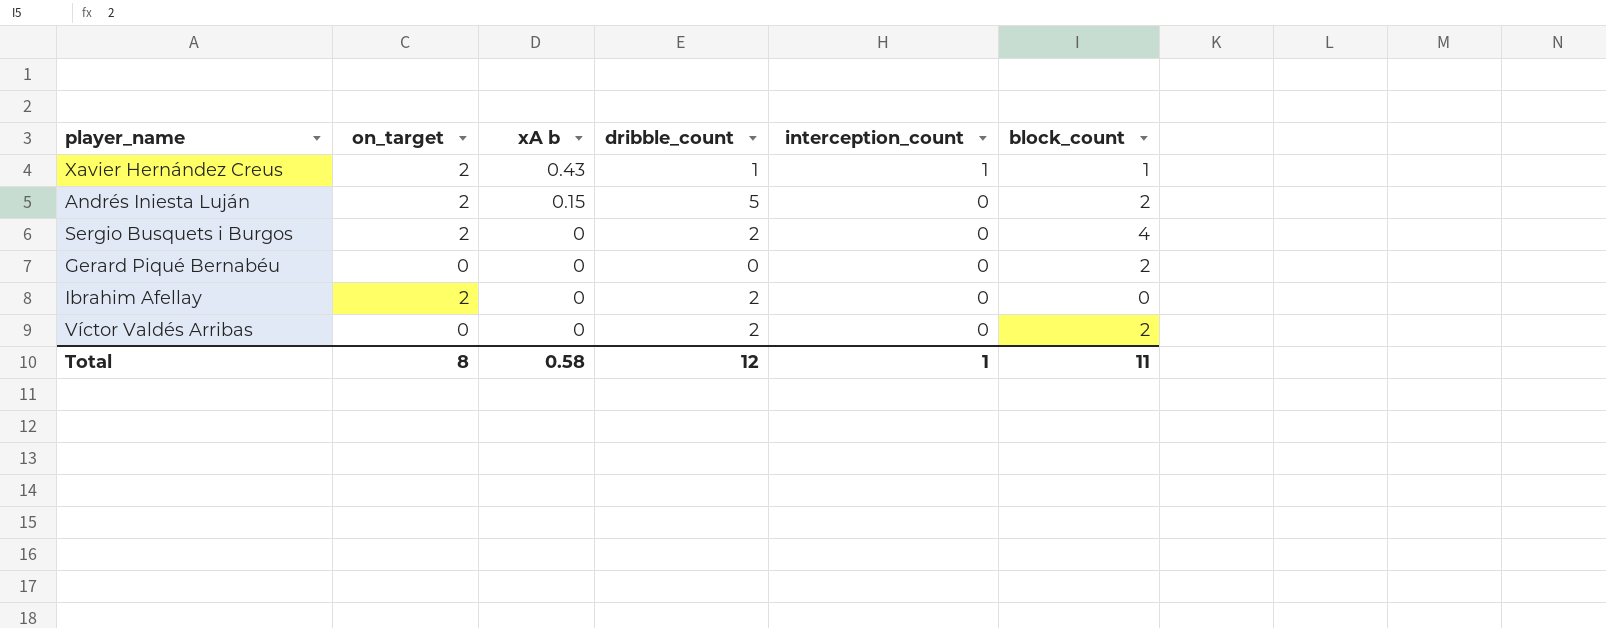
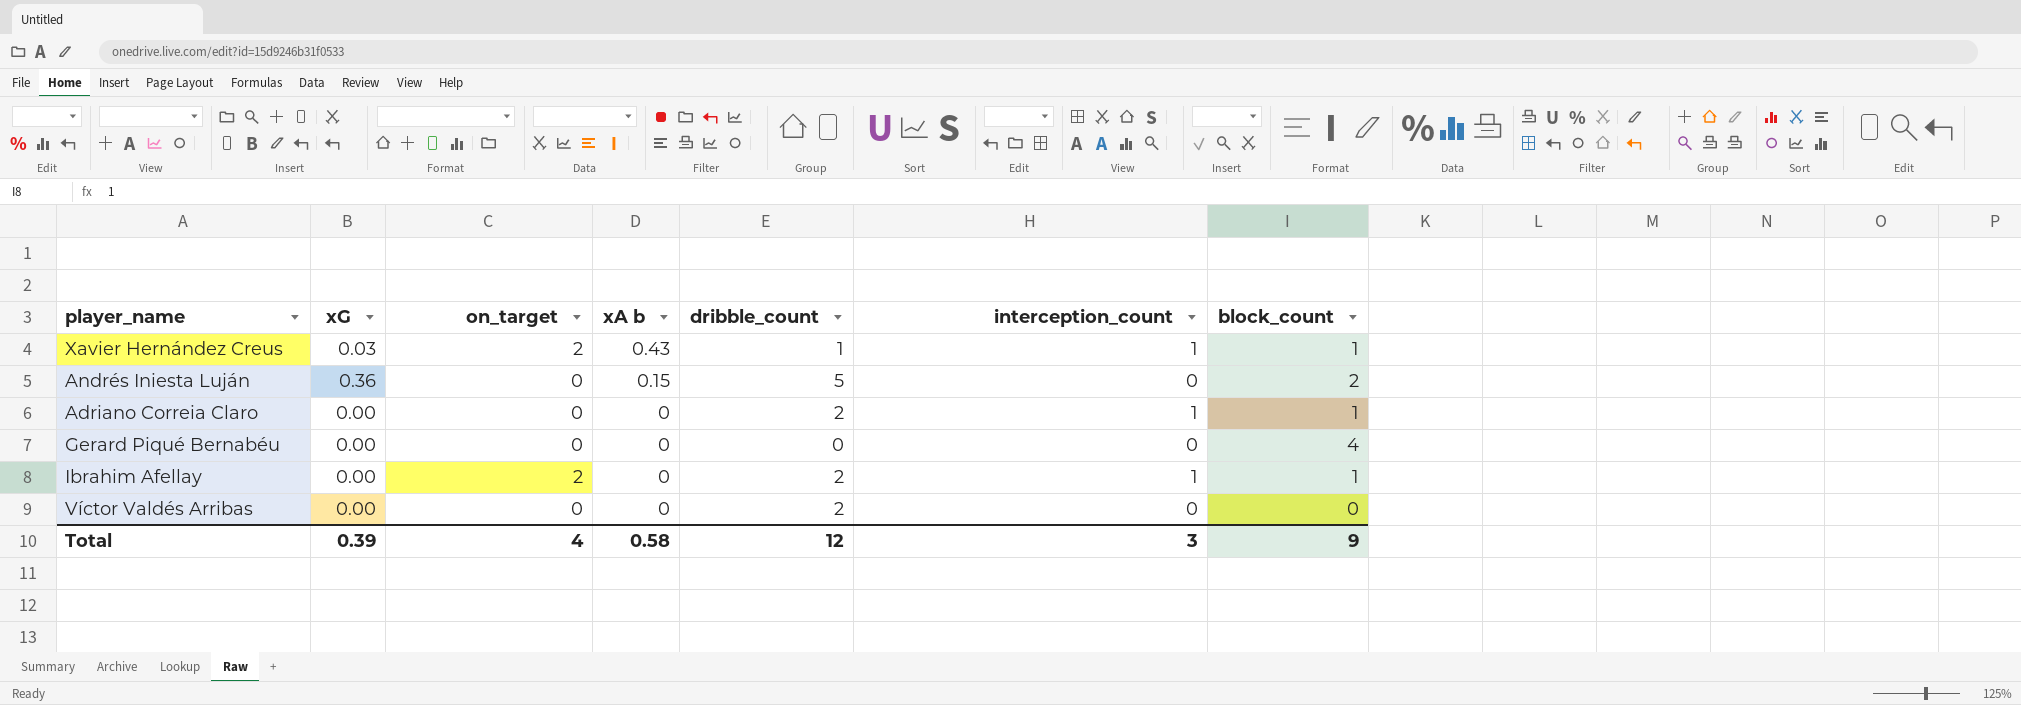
column xG | position: none -> 2
row Sergio Busquets i Burgos: 2 | 0 | 2 | 0 | 4 -> none
Andrés Iniesta Luján | on_target: 2 -> 0
row Adriano Correia Claro: none -> 0.00 | 0 | 0 | 2 | 1 | 1
Gerard Piqué Bernabéu | block_count: 2 -> 4
Ibrahim Afellay | interception_count: 0 -> 1
Ibrahim Afellay | block_count: 0 -> 1
Víctor Valdés Arribas | block_count: 2 -> 0
Total | on_target: 8 -> 4
Total | interception_count: 1 -> 3
Total | block_count: 11 -> 9

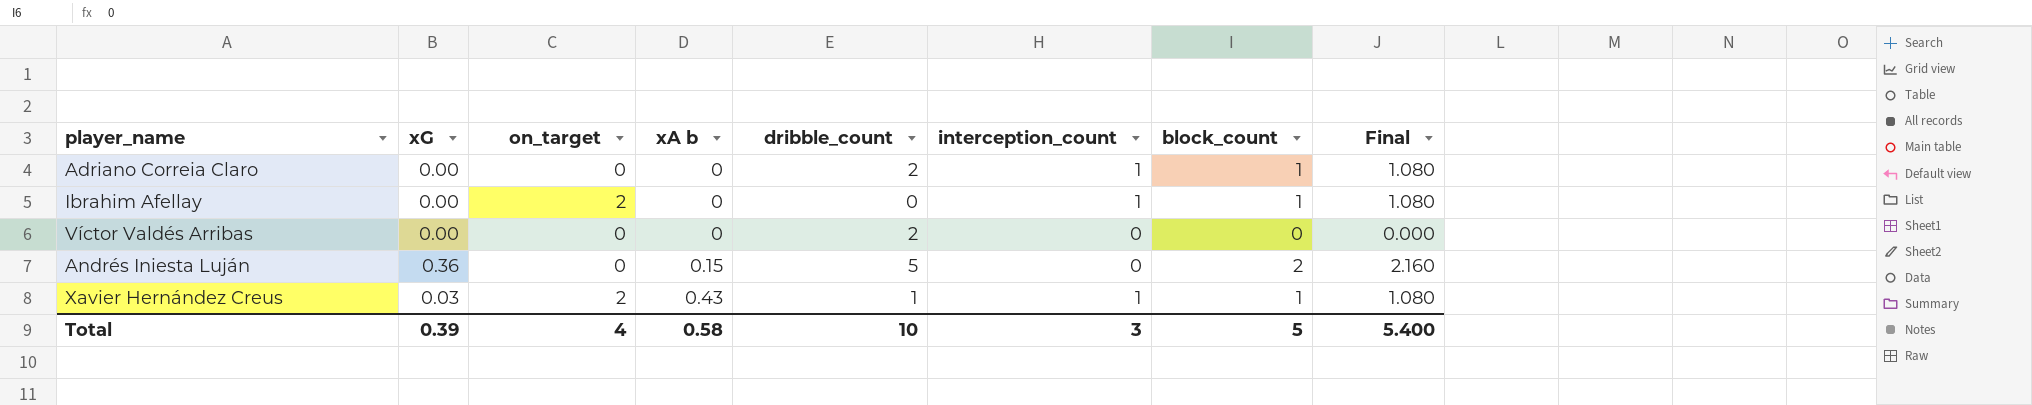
row order: xA b descending -> xA b ascending
column Final | formula: none -> [block_count] * 1.08
row Gerard Piqué Bernabéu: 0.00 | 0 | 0 | 0 | 0 | 4 -> none
Ibrahim Afellay | dribble_count: 2 -> 0
Total | dribble_count: 12 -> 10
Total | block_count: 9 -> 5

